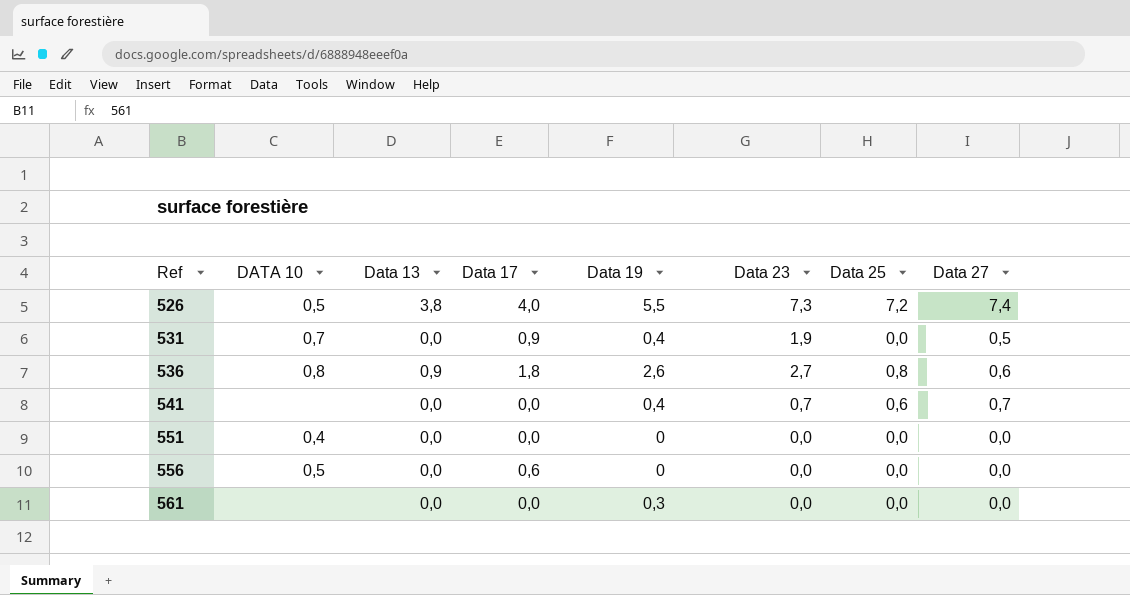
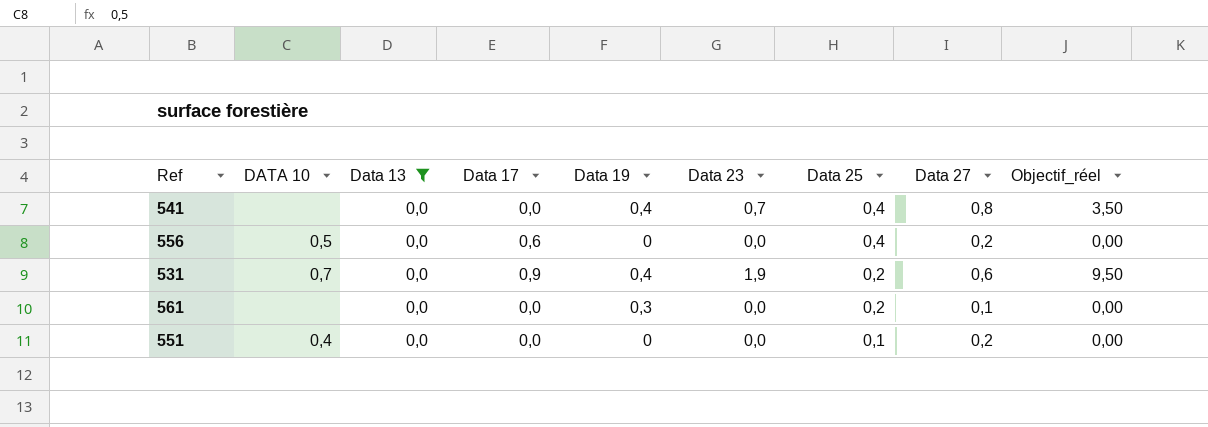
filter: none -> Data 13 = 0,0
row order: Ref ascending -> Data 25 descending
column Objectif_réel | formula: none -> [Data 23] * 5
541 | Data 25: 0,6 -> 0,4
541 | Data 27: 0,7 -> 0,8
556 | Data 25: 0,0 -> 0,4
556 | Data 27: 0,0 -> 0,2
531 | Data 25: 0,0 -> 0,2
531 | Data 27: 0,5 -> 0,6
561 | Data 25: 0,0 -> 0,2
561 | Data 27: 0,0 -> 0,1
551 | Data 25: 0,0 -> 0,1
551 | Data 27: 0,0 -> 0,2

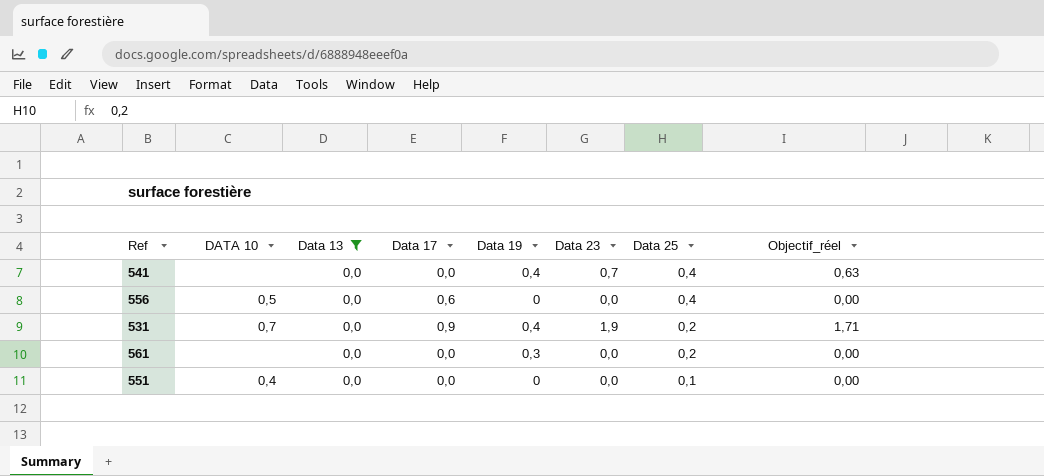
column Data 27 | position: 8 -> none
column Objectif_réel | formula: [Data 23] * 5 -> [Data 23] * 0,9

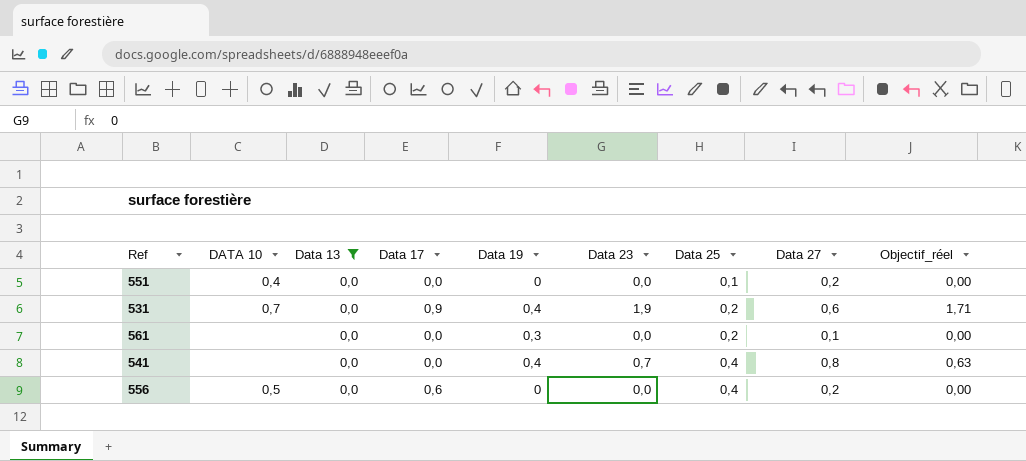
row order: Data 25 descending -> Data 25 ascending
column Data 27 | position: none -> 8

